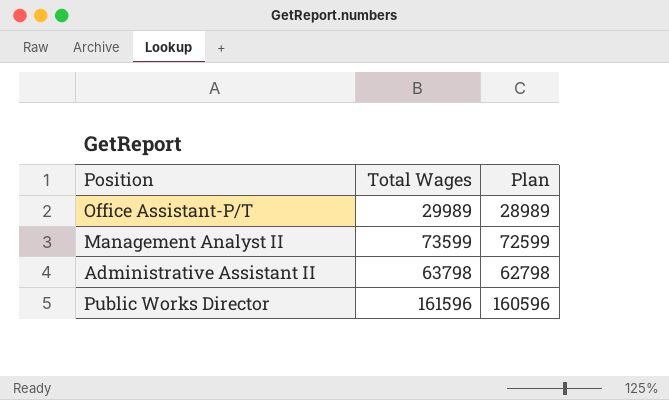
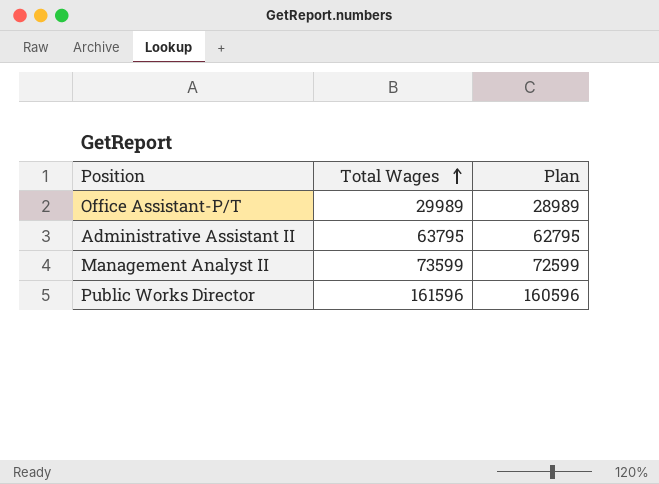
row order: none -> Total Wages ascending
Administrative Assistant II | Total Wages: 63798 -> 63795
Administrative Assistant II | Plan: 62798 -> 62795

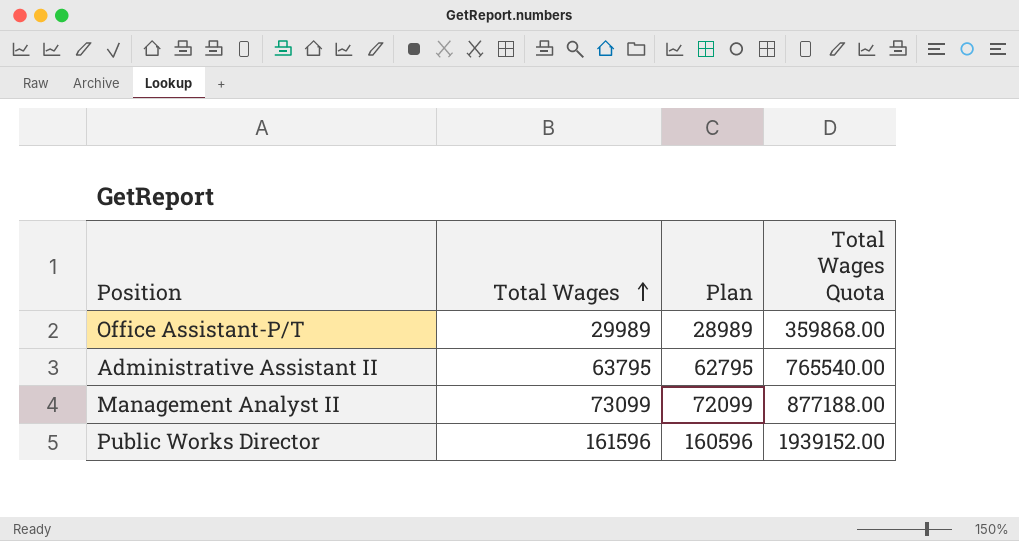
column Total Wages Quota | formula: none -> [Total Wages] * 12
Management Analyst II | Total Wages: 73599 -> 73099
Management Analyst II | Plan: 72599 -> 72099

